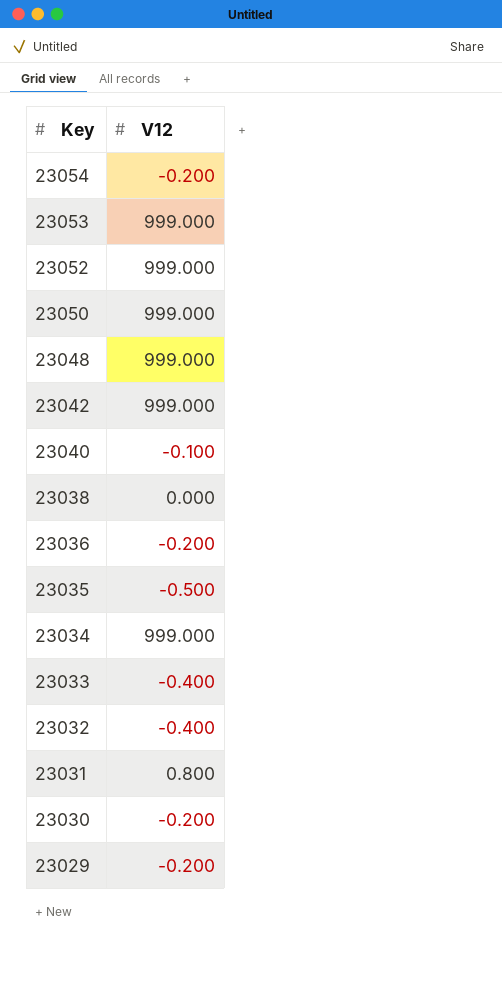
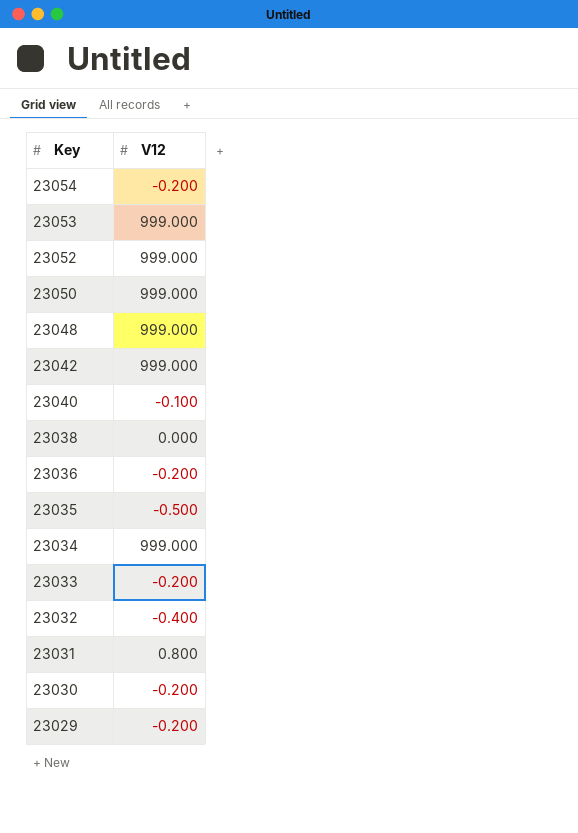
23033 | V12: -0.400 -> -0.200

